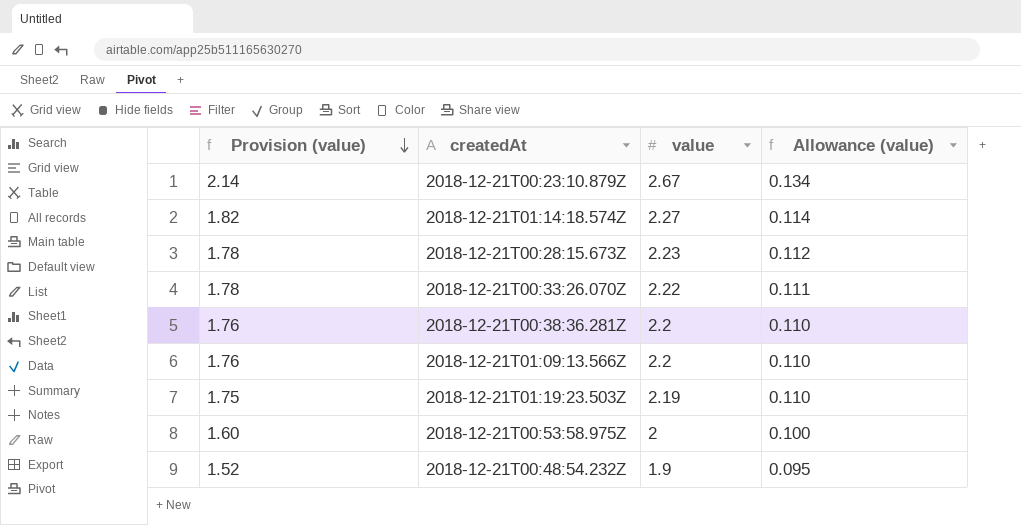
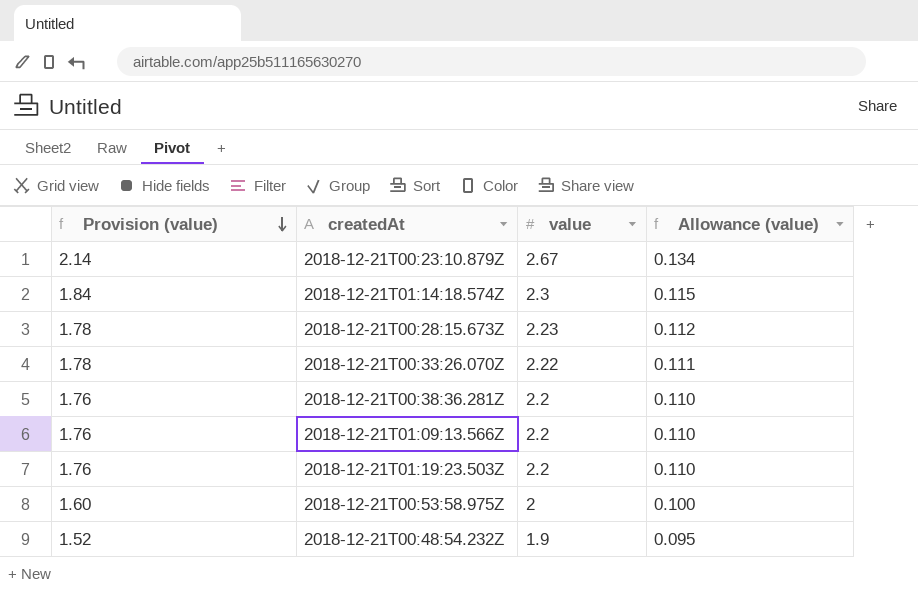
2018-12-21T01:14:18.574Z | Provision (value): 1.82 -> 1.84
2018-12-21T01:14:18.574Z | value: 2.27 -> 2.3
2018-12-21T01:14:18.574Z | Allowance (value): 0.114 -> 0.115
2018-12-21T01:19:23.503Z | Provision (value): 1.75 -> 1.76
2018-12-21T01:19:23.503Z | value: 2.19 -> 2.2

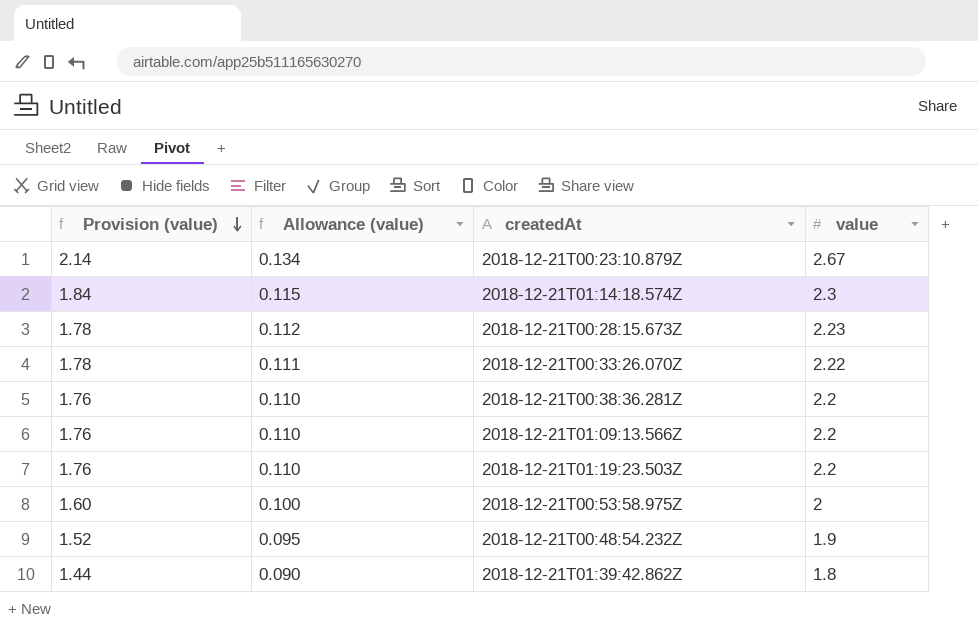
column Allowance (value) | position: 4 -> 2
row 2018-12-21T01:39:42.862Z: none -> 1.44 | 0.090 | 1.8

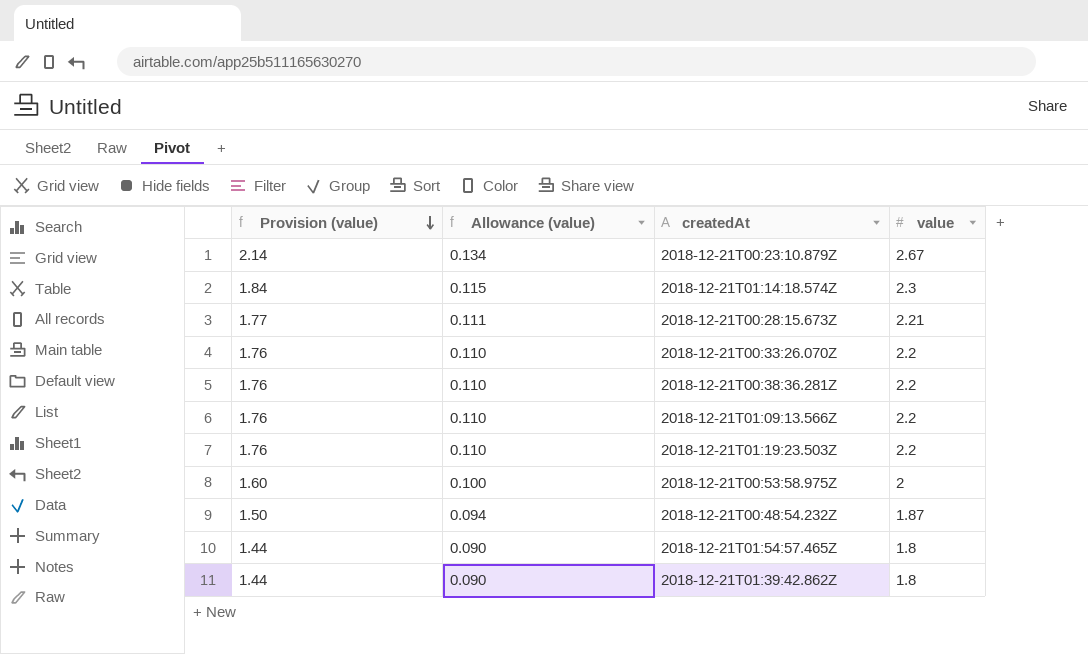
2018-12-21T00:28:15.673Z | Provision (value): 1.78 -> 1.77
2018-12-21T00:28:15.673Z | Allowance (value): 0.112 -> 0.111
2018-12-21T00:28:15.673Z | value: 2.23 -> 2.21
2018-12-21T00:33:26.070Z | Provision (value): 1.78 -> 1.76
2018-12-21T00:33:26.070Z | Allowance (value): 0.111 -> 0.110
2018-12-21T00:33:26.070Z | value: 2.22 -> 2.2
2018-12-21T00:48:54.232Z | Provision (value): 1.52 -> 1.50
2018-12-21T00:48:54.232Z | Allowance (value): 0.095 -> 0.094
2018-12-21T00:48:54.232Z | value: 1.9 -> 1.87
row 2018-12-21T01:54:57.465Z: none -> 1.44 | 0.090 | 1.8

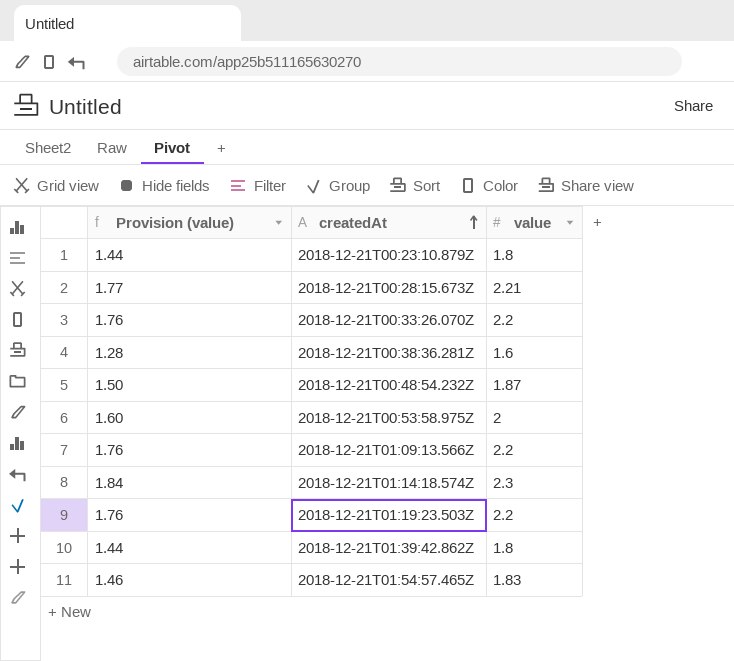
row order: Provision (value) descending -> createdAt ascending
column Allowance (value) | formula: [value] * 0.05 -> none
2018-12-21T00:23:10.879Z | Provision (value): 2.14 -> 1.44
2018-12-21T00:23:10.879Z | value: 2.67 -> 1.8
2018-12-21T00:38:36.281Z | Provision (value): 1.76 -> 1.28
2018-12-21T00:38:36.281Z | value: 2.2 -> 1.6
2018-12-21T01:54:57.465Z | Provision (value): 1.44 -> 1.46
2018-12-21T01:54:57.465Z | value: 1.8 -> 1.83

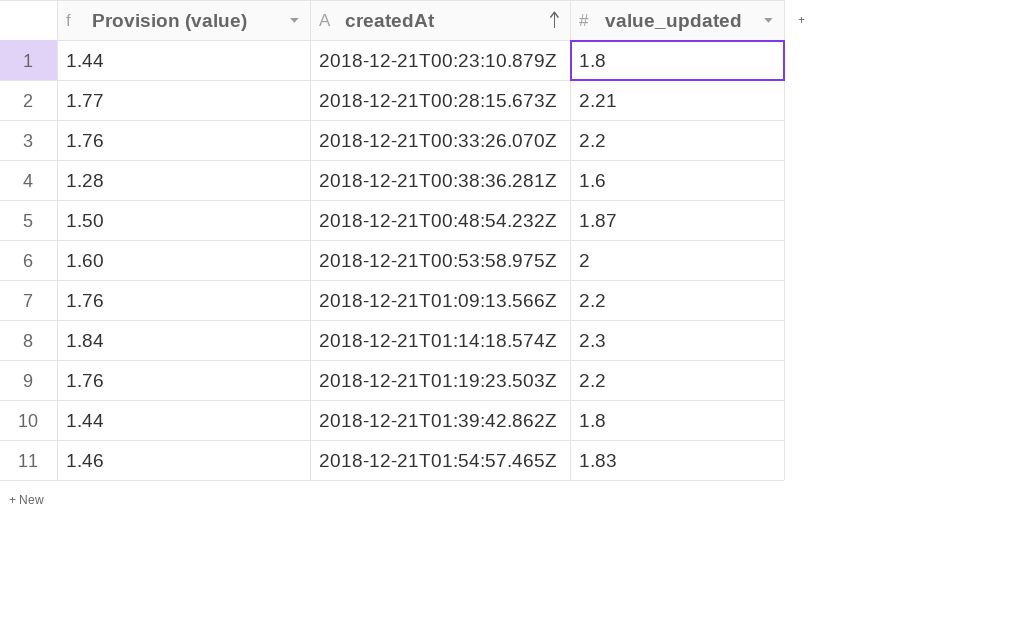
column name: value -> value_updated

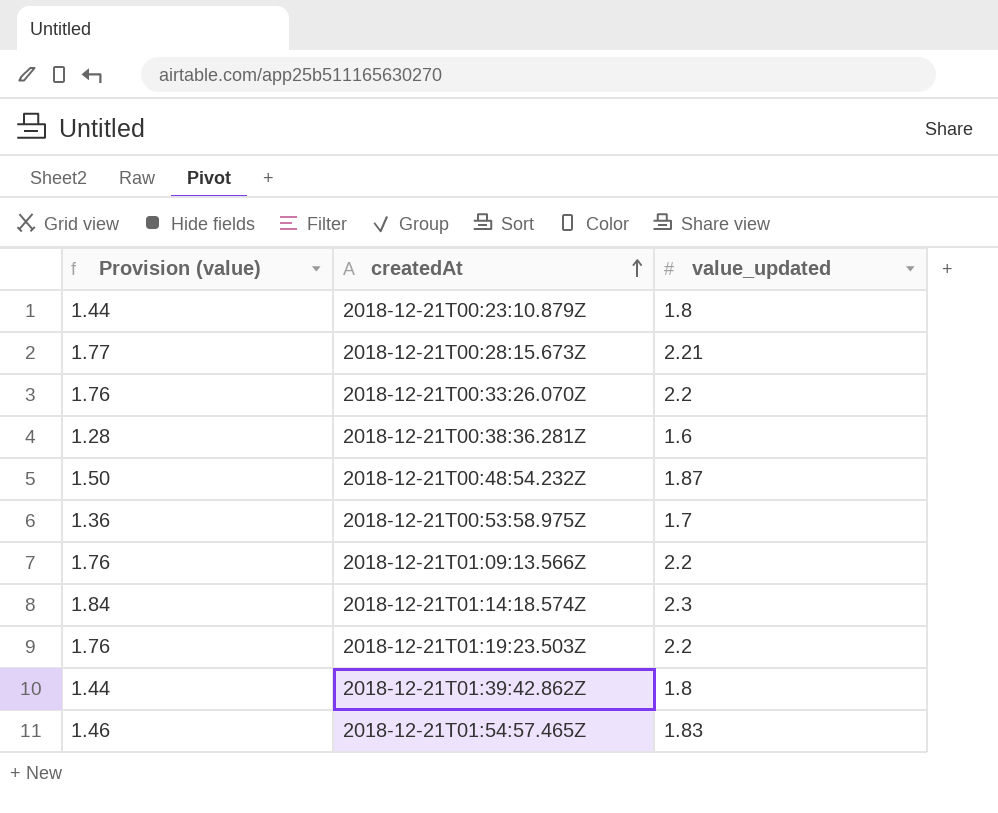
2018-12-21T00:53:58.975Z | Provision (value): 1.60 -> 1.36
2018-12-21T00:53:58.975Z | value_updated: 2 -> 1.7

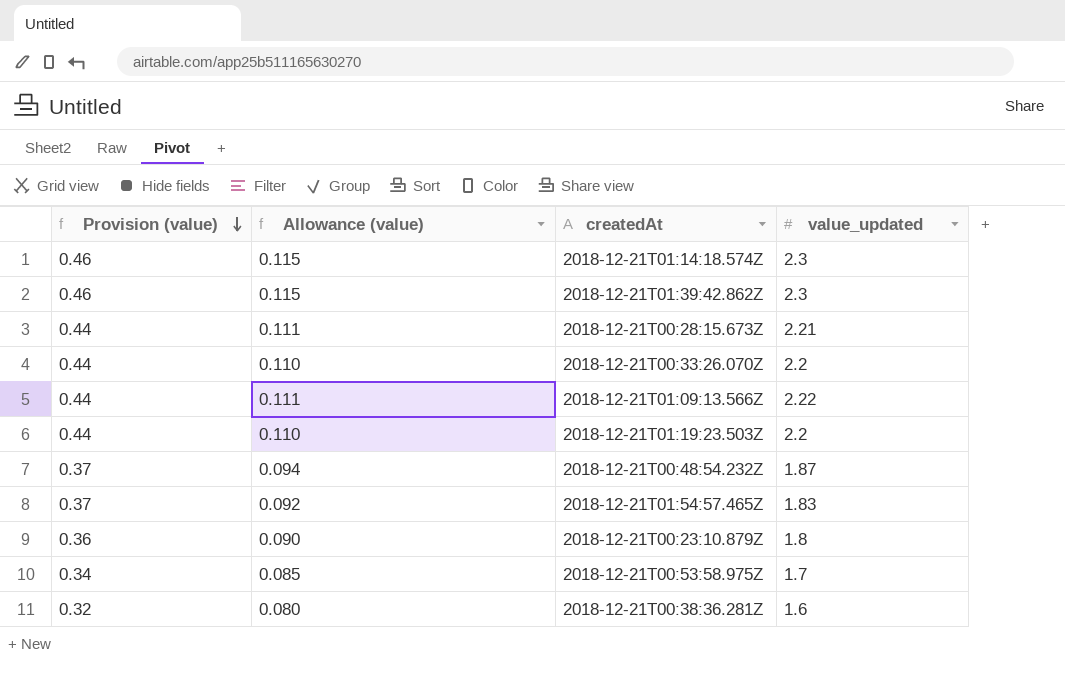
row order: createdAt ascending -> Provision (value) descending
column Provision (value) | formula: [value_updated] * 0.8 -> [value_updated] * 0.2
column Allowance (value) | formula: none -> [value_updated] * 0.05
2018-12-21T01:39:42.862Z | value_updated: 1.8 -> 2.3
2018-12-21T01:09:13.566Z | value_updated: 2.2 -> 2.22

